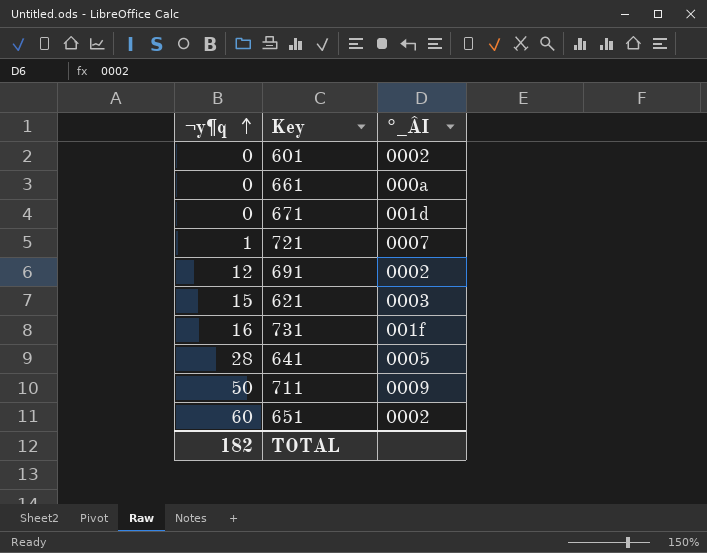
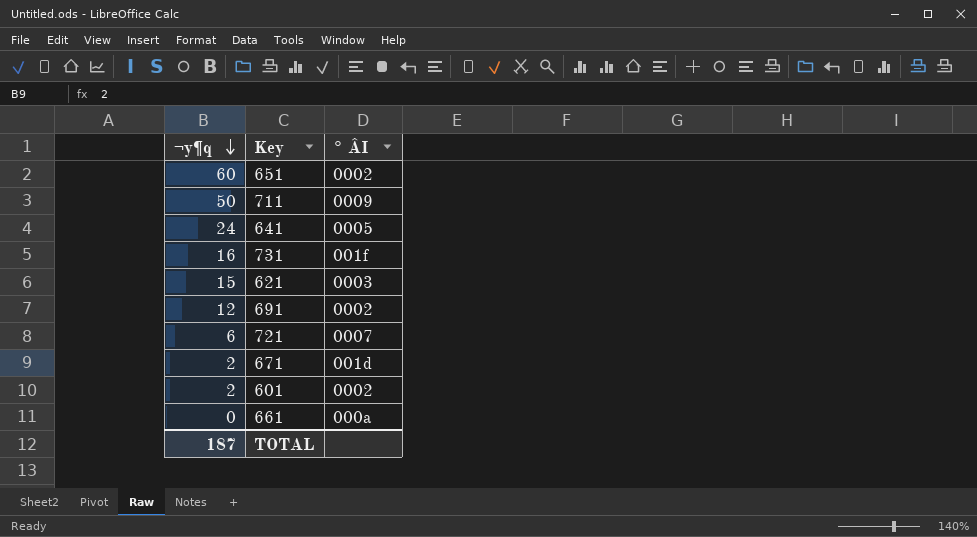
row order: ¬y¶q ascending -> ¬y¶q descending
column name: °_ÂI -> ° ÂI
641 | ¬y¶q: 28 -> 24
721 | ¬y¶q: 1 -> 6
671 | ¬y¶q: 0 -> 2
601 | ¬y¶q: 0 -> 2
TOTAL | ¬y¶q: 182 -> 187

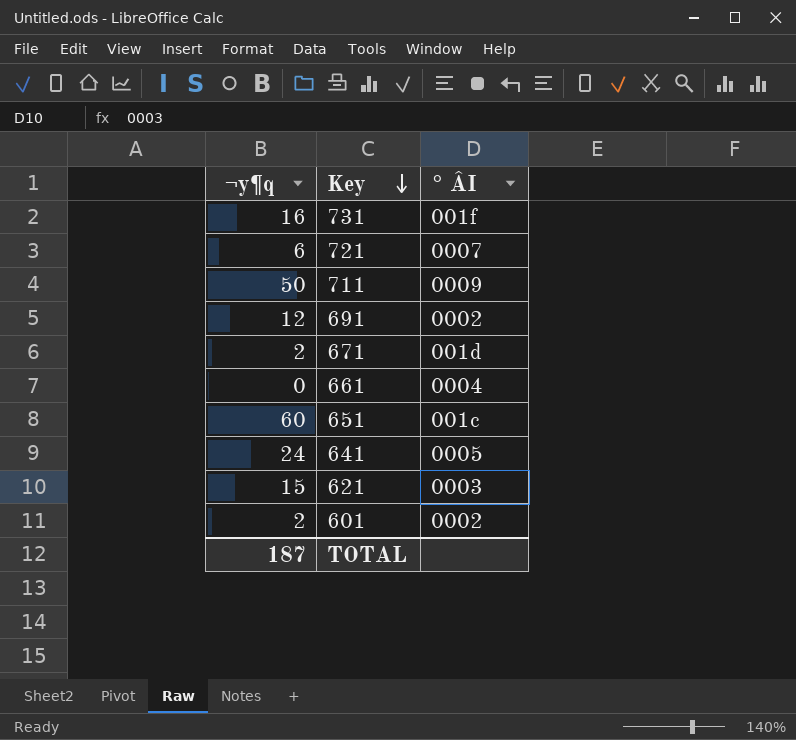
row order: ¬y¶q descending -> Key descending
661 | ° ÂI: 000a -> 0004
651 | ° ÂI: 0002 -> 001c

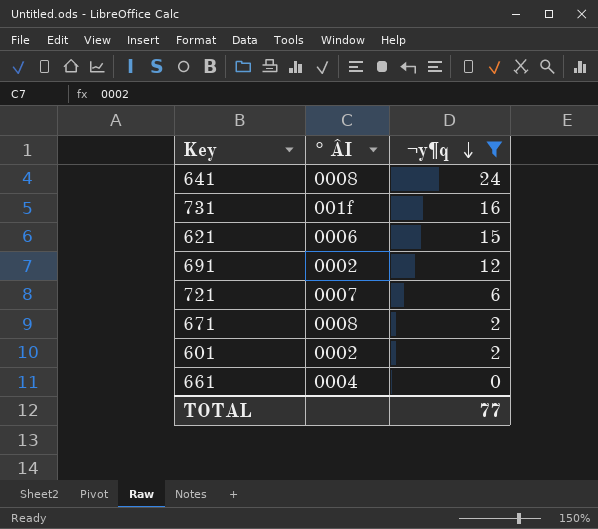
filter: none -> ¬y¶q <= 24
row order: Key descending -> ¬y¶q descending
column ¬y¶q | position: 1 -> 3
641 | ° ÂI: 0005 -> 0008
621 | ° ÂI: 0003 -> 0006
671 | ° ÂI: 001d -> 0008
TOTAL | ¬y¶q: 187 -> 77

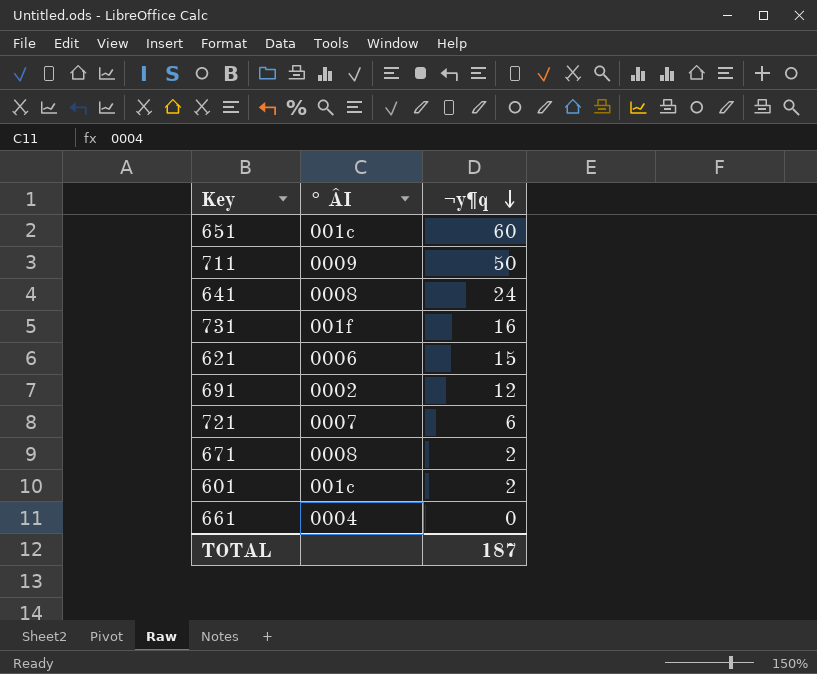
filter: ¬y¶q <= 24 -> none
601 | ° ÂI: 0002 -> 001c
TOTAL | ¬y¶q: 77 -> 187

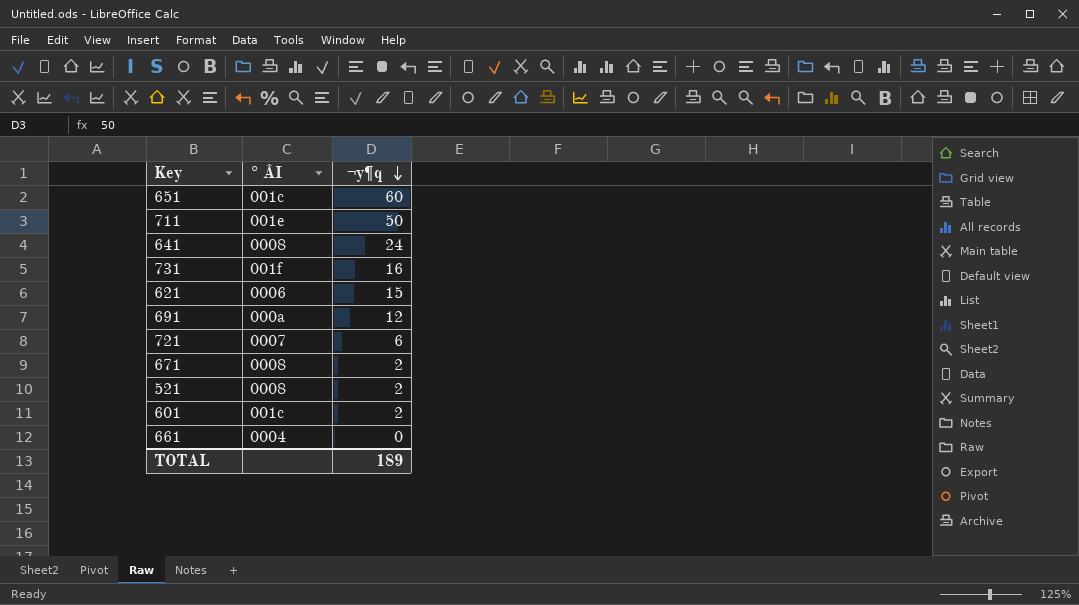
711 | ° ÂI: 0009 -> 001e
691 | ° ÂI: 0002 -> 000a
row 521: none -> 0008 | 2
TOTAL | ¬y¶q: 187 -> 189

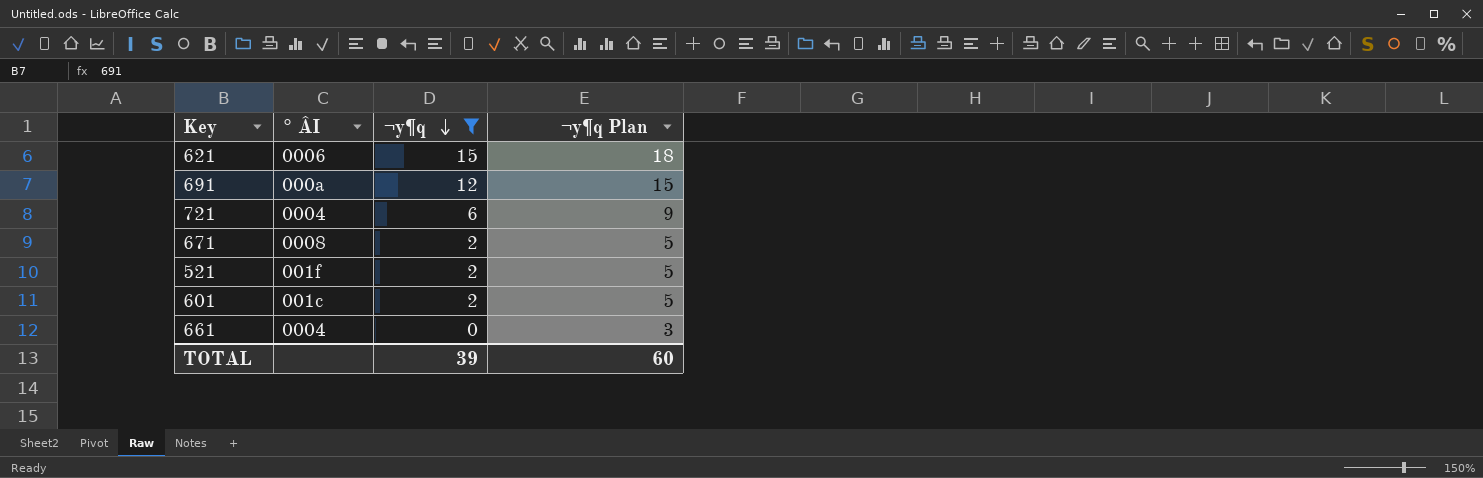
filter: none -> ¬y¶q <= 15
column ¬y¶q Plan | formula: none -> [¬y¶q] + 3
721 | ° ÂI: 0007 -> 0004
521 | ° ÂI: 0008 -> 001f
TOTAL | ¬y¶q: 189 -> 39

